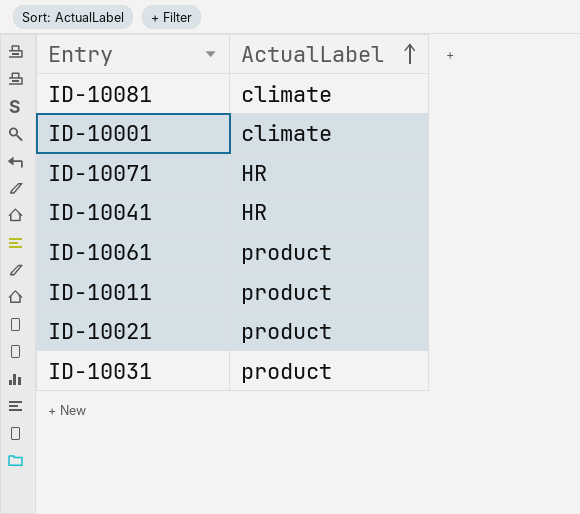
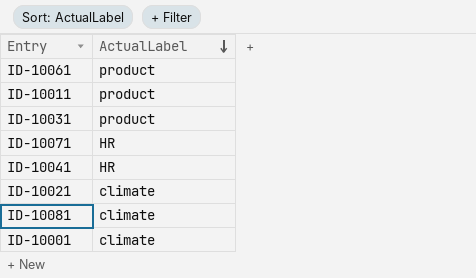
row order: ActualLabel ascending -> ActualLabel descending
ID-10021 | ActualLabel: product -> climate

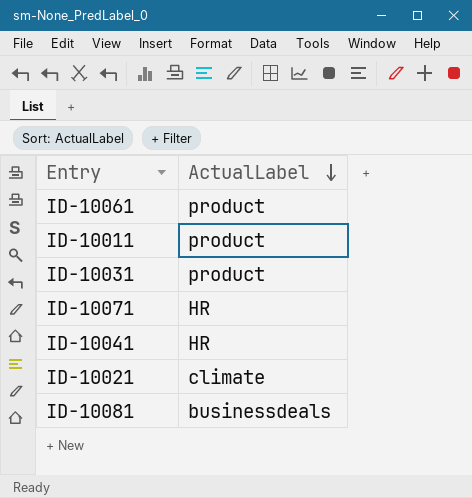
row ID-10001: climate -> none
ID-10081 | ActualLabel: climate -> businessdeals

